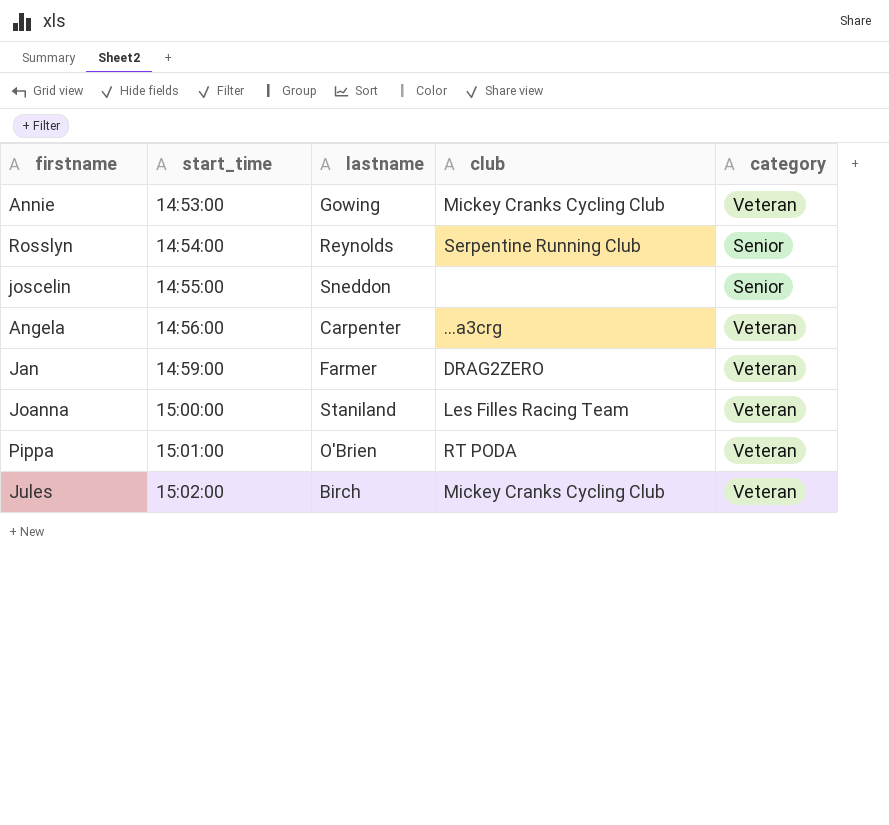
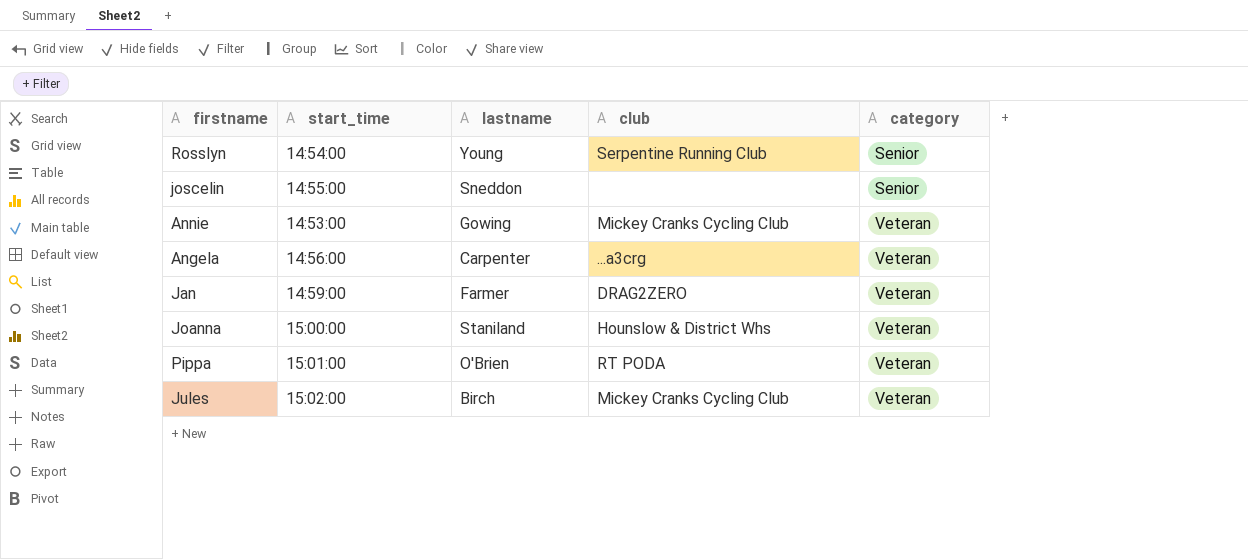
row order: start_time ascending -> category ascending
Rosslyn | lastname: Reynolds -> Young
Joanna | club: Les Filles Racing Team -> Hounslow & District Whs

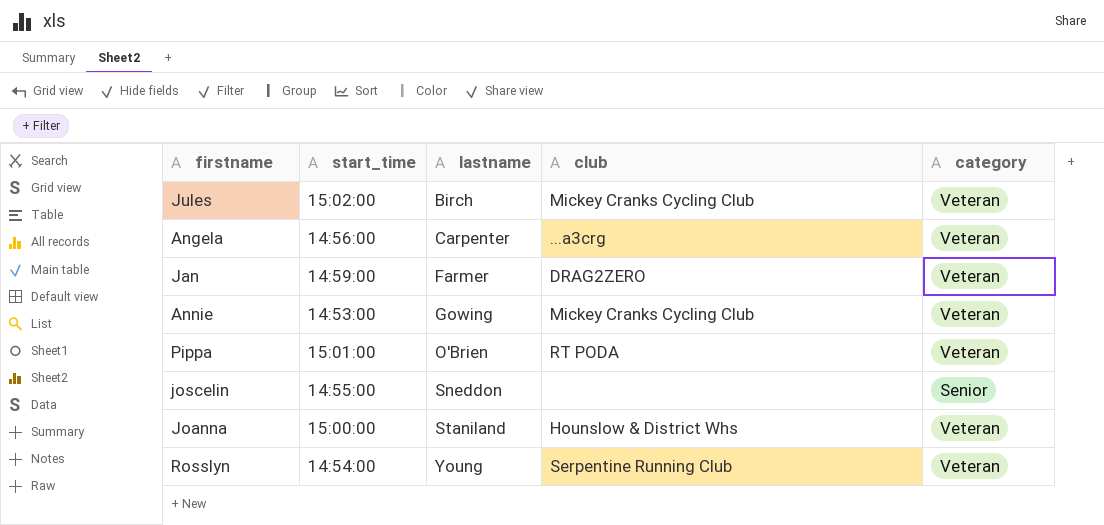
row order: category ascending -> lastname ascending
Rosslyn | category: Senior -> Veteran

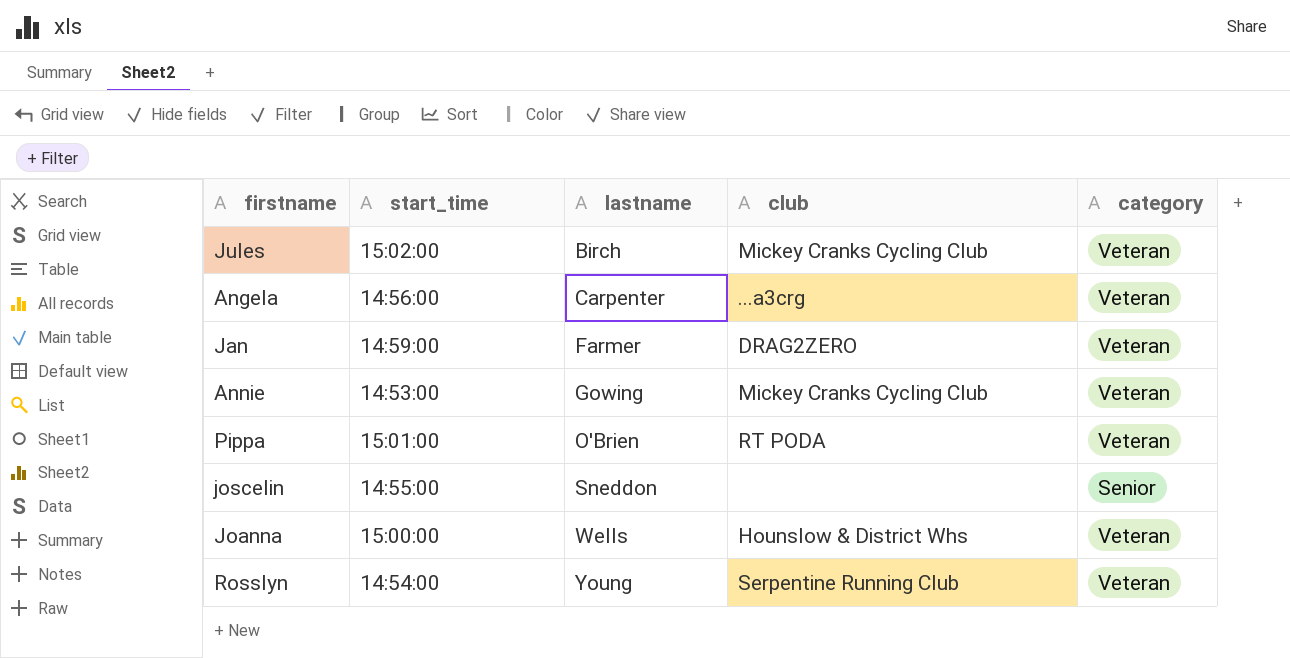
Joanna | lastname: Staniland -> Wells

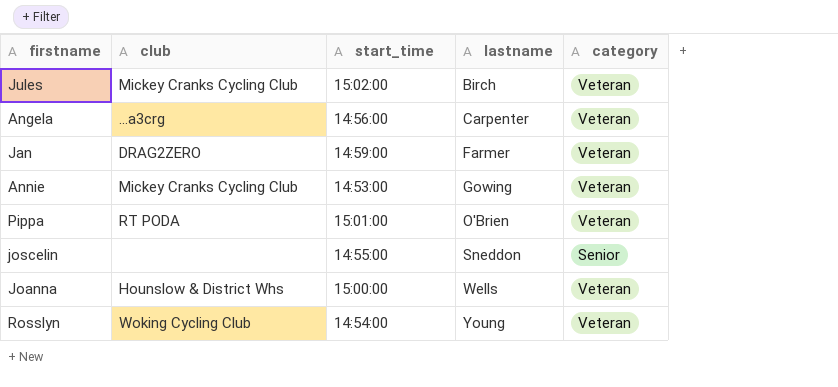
column club | position: 4 -> 2
Rosslyn | club: Serpentine Running Club -> Woking Cycling Club

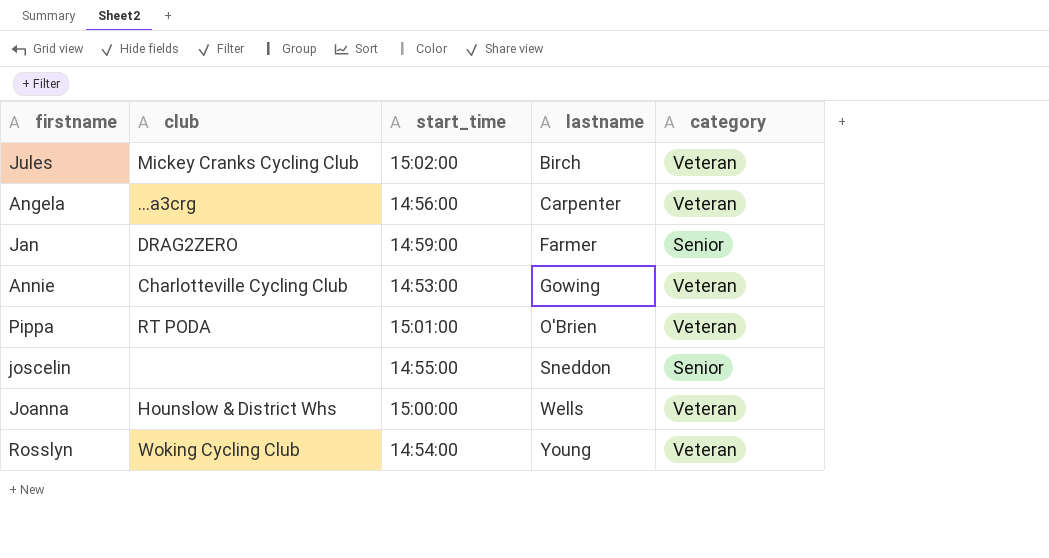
Jan | category: Veteran -> Senior
Annie | club: Mickey Cranks Cycling Club -> Charlotteville Cycling Club

